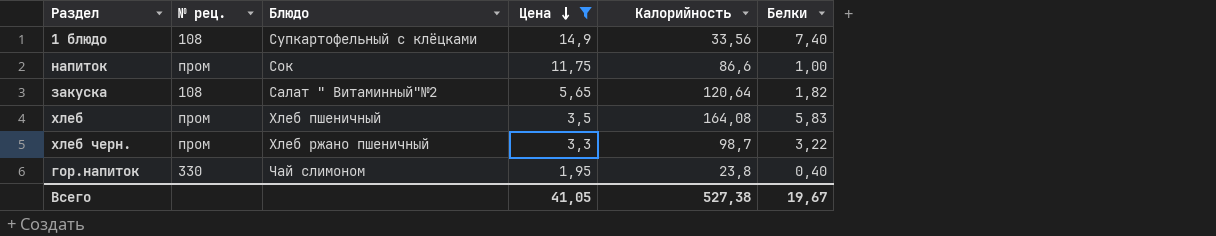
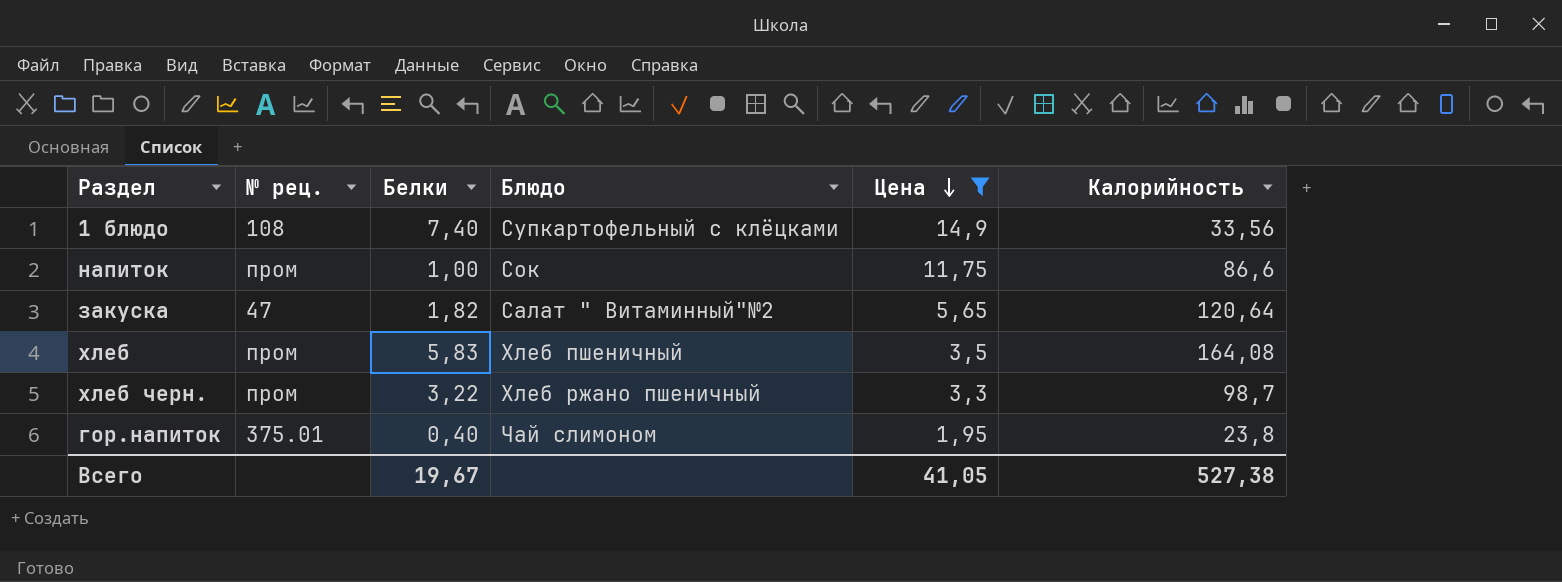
column Белки | position: 6 -> 3
закуска | № рец.: 108 -> 47
гор.напиток | № рец.: 330 -> 375.01

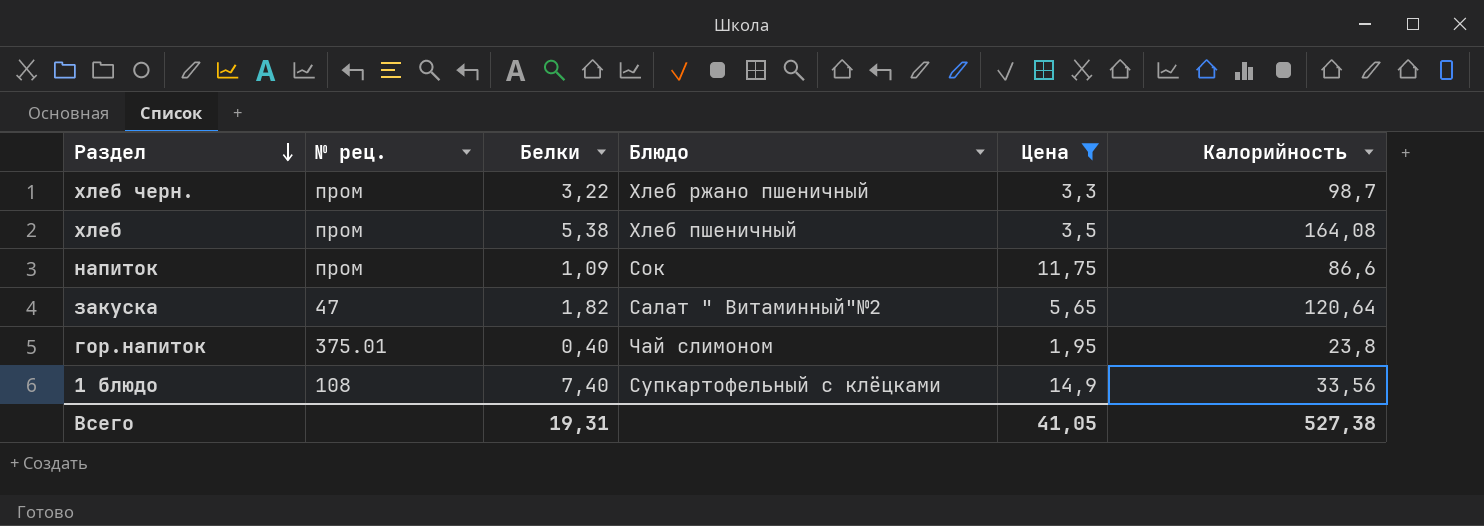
row order: Цена descending -> Раздел descending
хлеб | Белки: 5,83 -> 5,38
напиток | Белки: 1,00 -> 1,09
Всего | Белки: 19,67 -> 19,31

